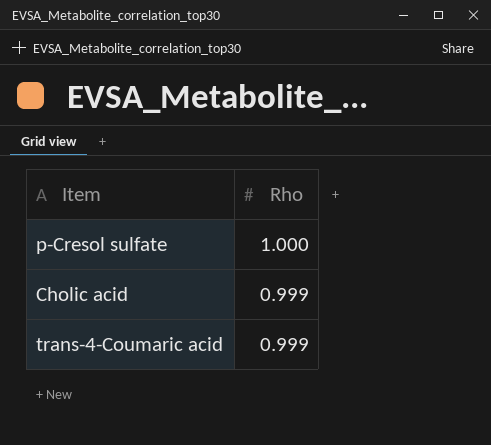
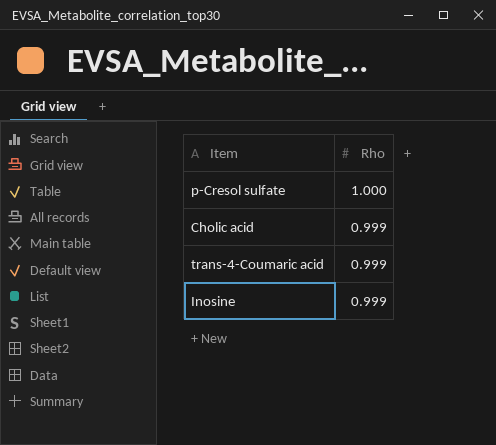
row Inosine: none -> 0.999

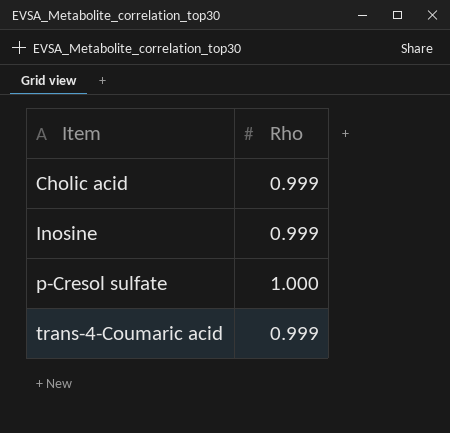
row order: Rho descending -> Item ascending

